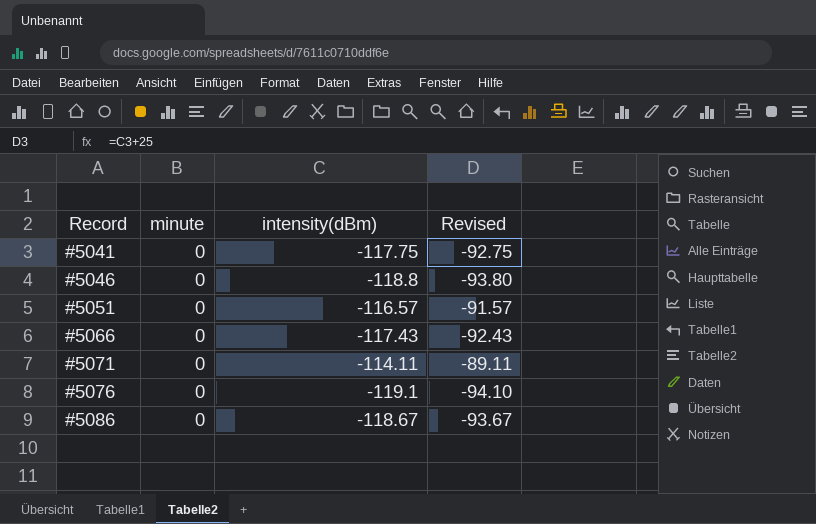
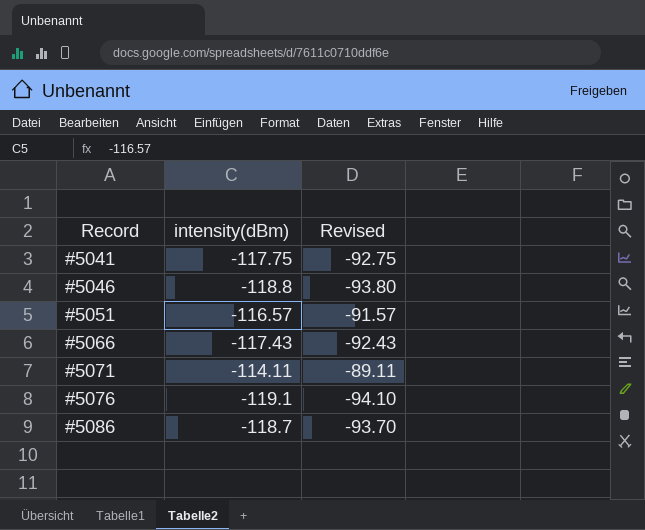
column minute | position: 2 -> none
#5086 | intensity(dBm): -118.67 -> -118.7
#5086 | Revised: -93.67 -> -93.70

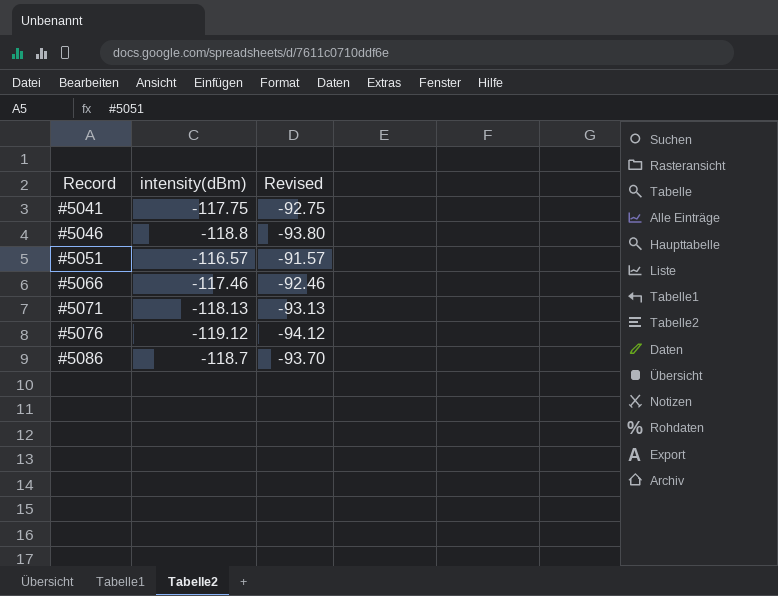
#5066 | intensity(dBm): -117.43 -> -117.46
#5066 | Revised: -92.43 -> -92.46
#5071 | intensity(dBm): -114.11 -> -118.13
#5071 | Revised: -89.11 -> -93.13
#5076 | intensity(dBm): -119.1 -> -119.12
#5076 | Revised: -94.10 -> -94.12

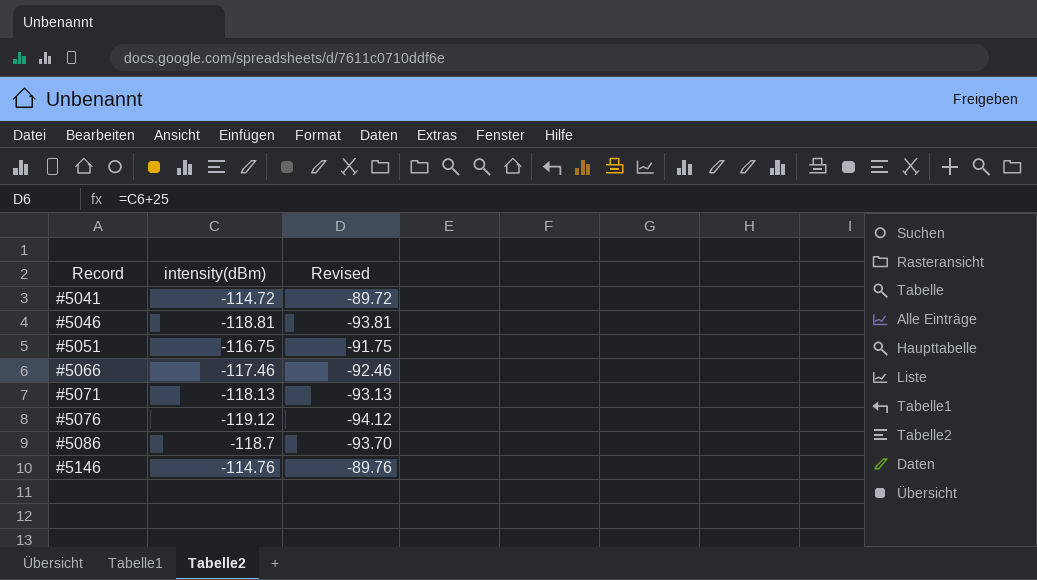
#5041 | intensity(dBm): -117.75 -> -114.72
#5041 | Revised: -92.75 -> -89.72
#5046 | intensity(dBm): -118.8 -> -118.81
#5046 | Revised: -93.80 -> -93.81
#5051 | intensity(dBm): -116.57 -> -116.75
#5051 | Revised: -91.57 -> -91.75
row #5146: none -> -114.76 | -89.76

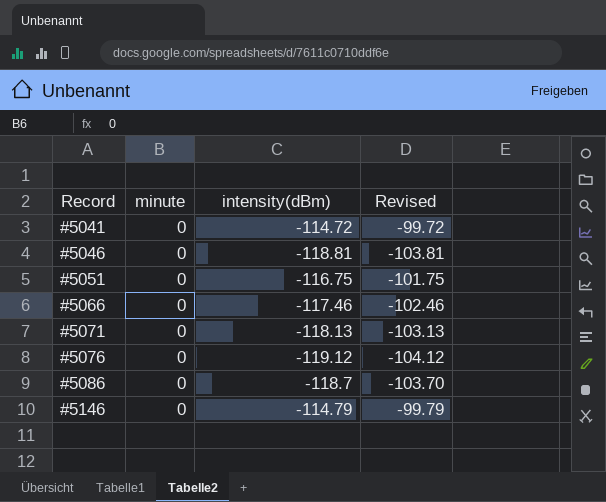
column minute | position: none -> 2
column Revised | formula: [intensity(dBm)] + 25 -> [intensity(dBm)] + 15
#5146 | intensity(dBm): -114.76 -> -114.79

